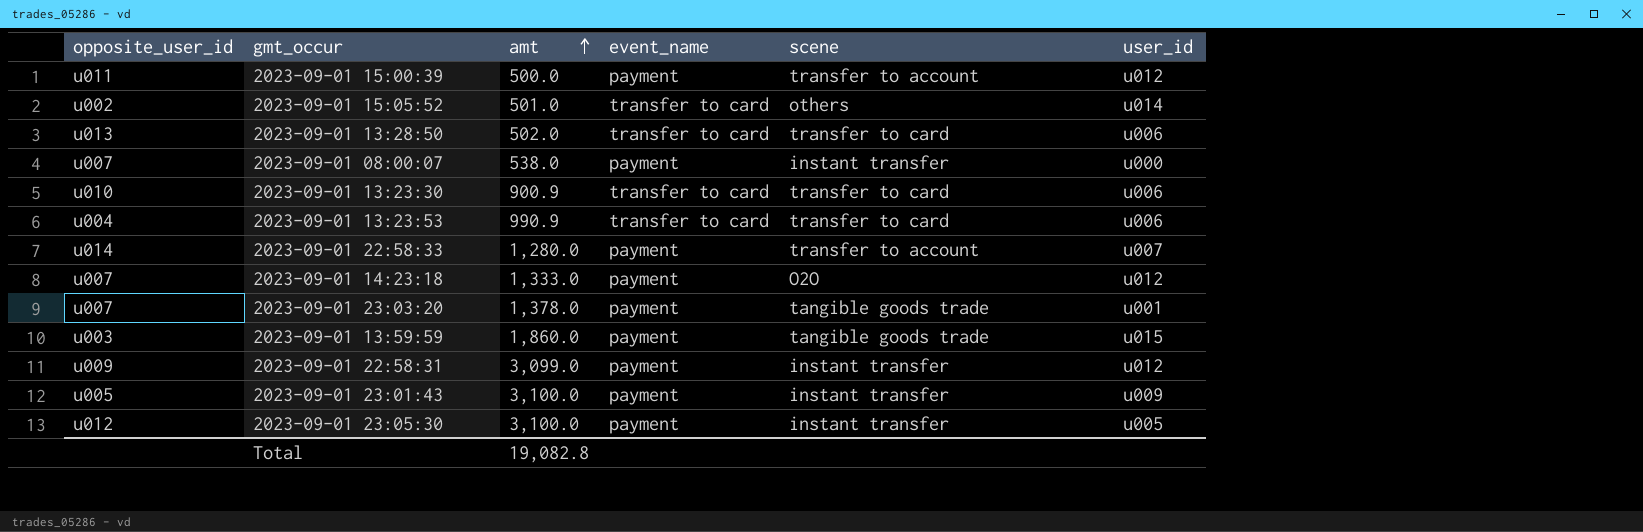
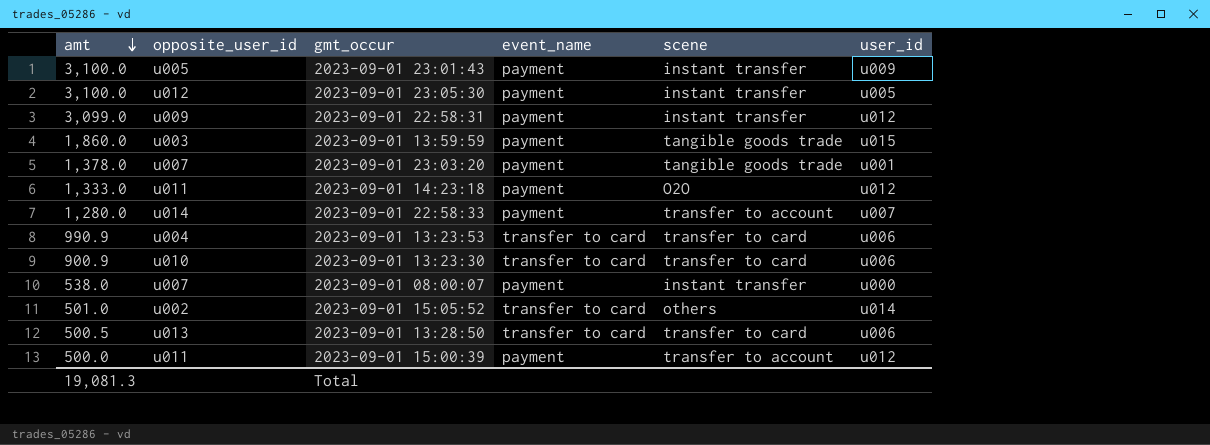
row order: amt ascending -> amt descending
column amt | position: 3 -> 1
2023-09-01 14:23:18 | opposite_user_id: u007 -> u011
2023-09-01 13:28:50 | amt: 502.0 -> 500.5
Total | amt: 19,082.8 -> 19,081.3

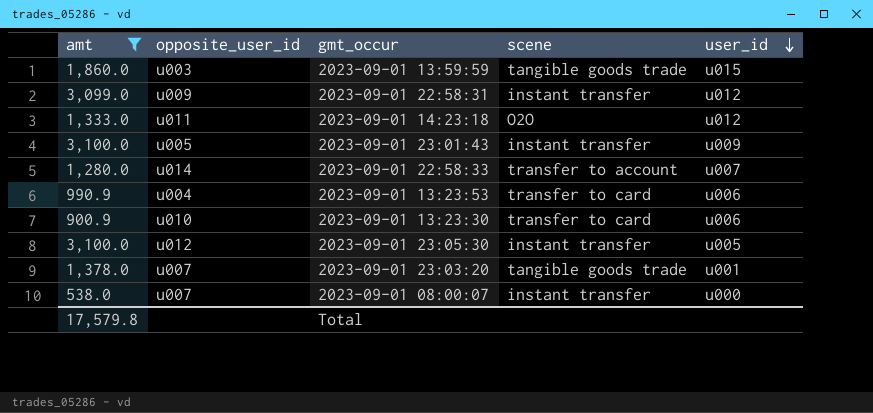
filter: none -> amt >= 538.0
row order: amt descending -> user_id descending
column event_name | position: 4 -> none
Total | amt: 19,081.3 -> 17,579.8

